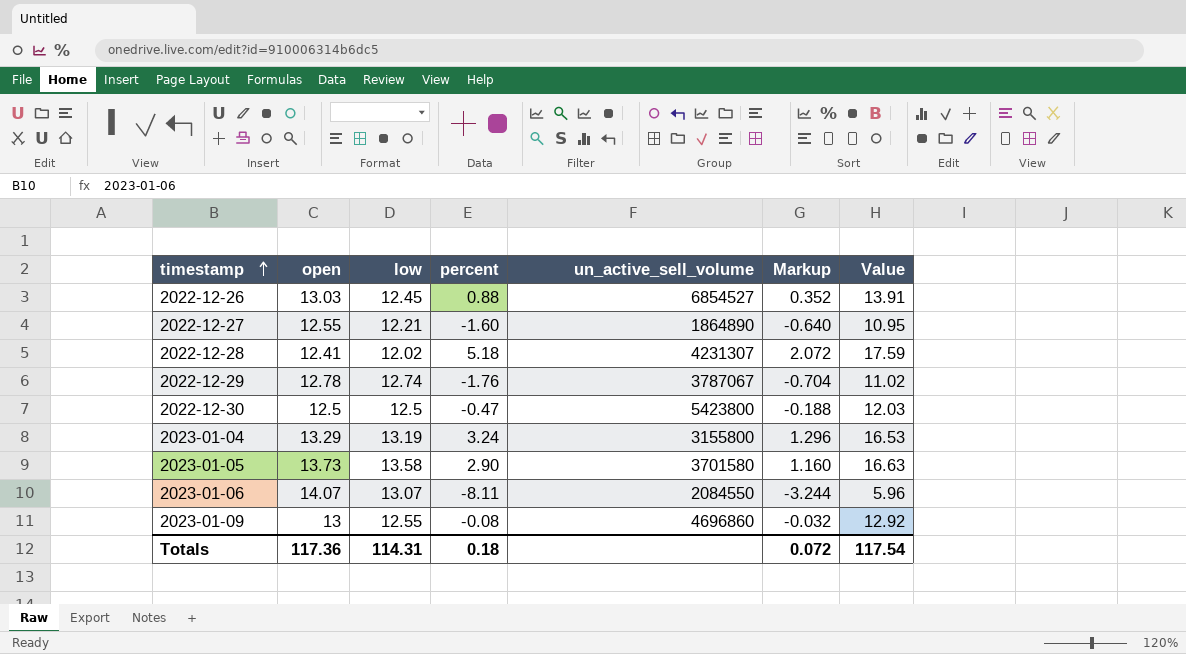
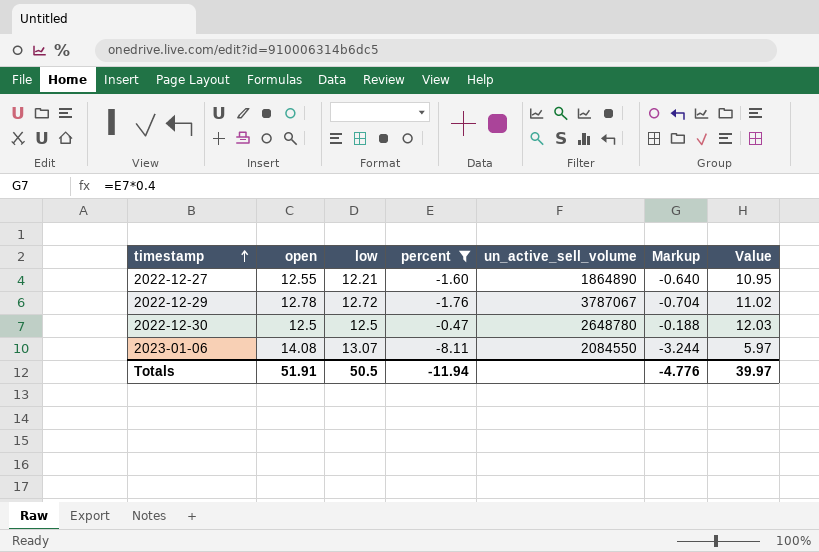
filter: none -> percent <= -0.47
2022-12-29 | low: 12.74 -> 12.72
2022-12-30 | un_active_sell_volume: 5423800 -> 2648780
2023-01-06 | open: 14.07 -> 14.08
2023-01-06 | Value: 5.96 -> 5.97
Totals | open: 117.36 -> 51.91
Totals | low: 114.31 -> 50.5
Totals | percent: 0.18 -> -11.94
Totals | Markup: 0.072 -> -4.776
Totals | Value: 117.54 -> 39.97

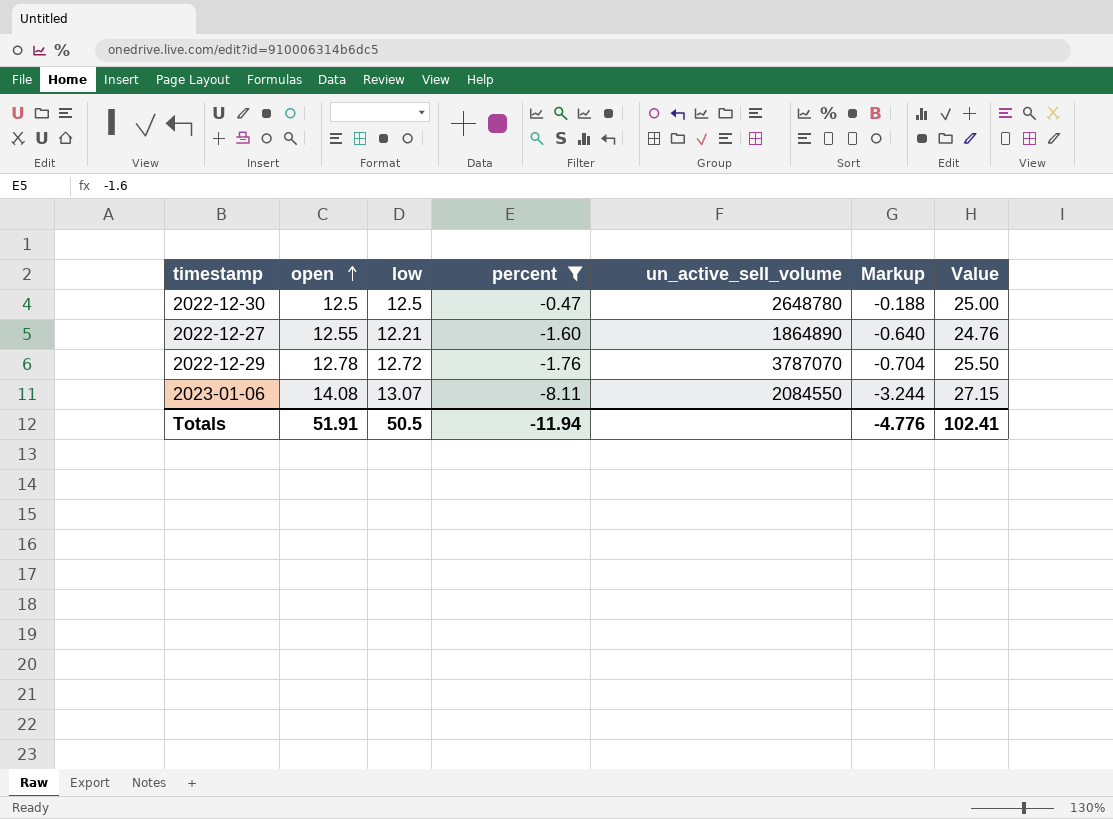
row order: timestamp ascending -> open ascending
column Value | formula: [open] + [percent] -> [open] + [low]
2022-12-29 | un_active_sell_volume: 3787067 -> 3787070
Totals | Value: 39.97 -> 102.41

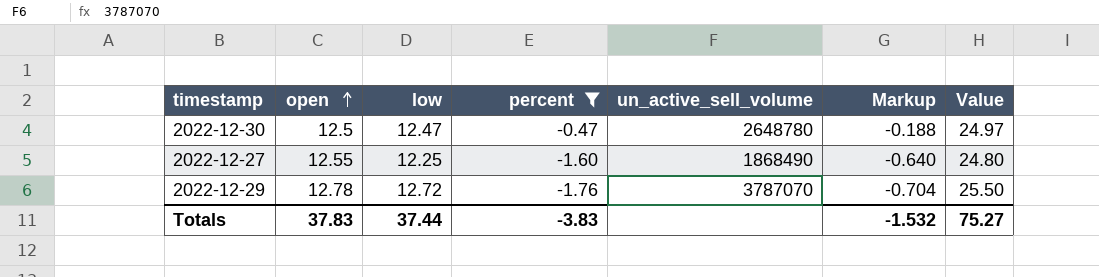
row 2023-01-06: 14.08 | 13.07 | -8.11 | 2084550 | -3.244 | 27.15 -> none
2022-12-30 | low: 12.5 -> 12.47
2022-12-30 | Value: 25.00 -> 24.97
2022-12-27 | low: 12.21 -> 12.25
2022-12-27 | un_active_sell_volume: 1864890 -> 1868490
2022-12-27 | Value: 24.76 -> 24.80
Totals | open: 51.91 -> 37.83
Totals | low: 50.5 -> 37.44
Totals | percent: -11.94 -> -3.83
Totals | Markup: -4.776 -> -1.532
Totals | Value: 102.41 -> 75.27

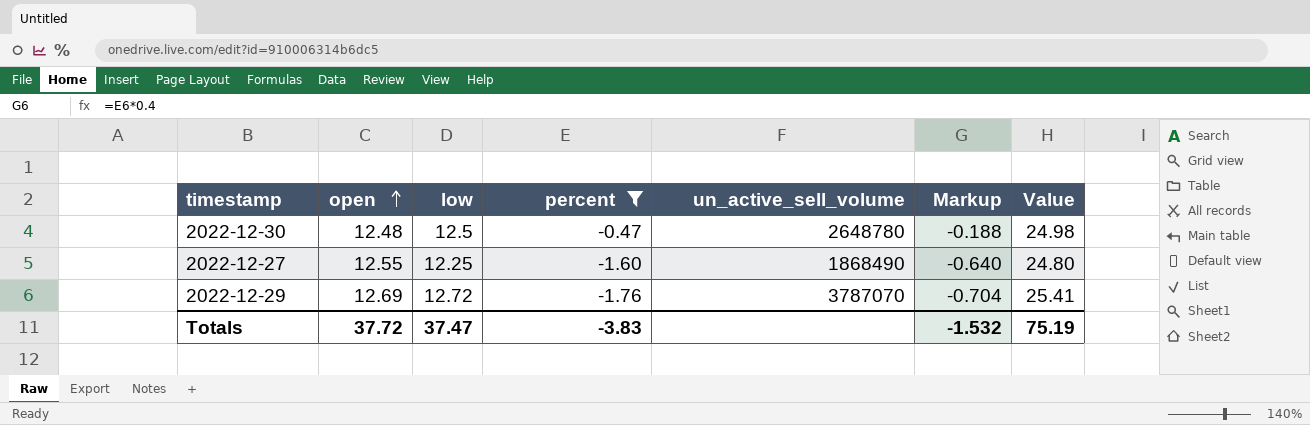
2022-12-30 | open: 12.5 -> 12.48
2022-12-30 | low: 12.47 -> 12.5
2022-12-30 | Value: 24.97 -> 24.98
2022-12-29 | open: 12.78 -> 12.69
2022-12-29 | Value: 25.50 -> 25.41
Totals | open: 37.83 -> 37.72
Totals | low: 37.44 -> 37.47
Totals | Value: 75.27 -> 75.19

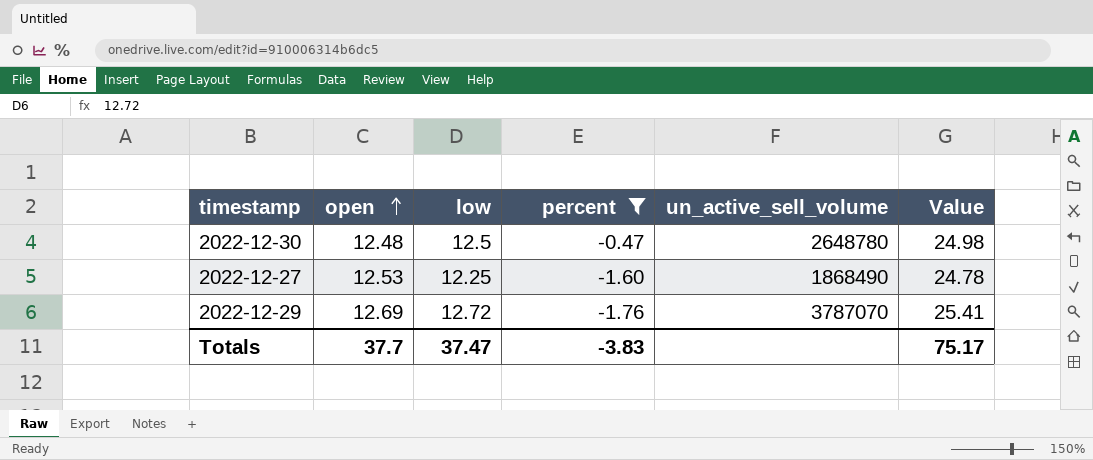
column Markup | formula: [percent] * 0.4 -> none
2022-12-27 | open: 12.55 -> 12.53
2022-12-27 | Value: 24.80 -> 24.78
Totals | open: 37.72 -> 37.7
Totals | Value: 75.19 -> 75.17

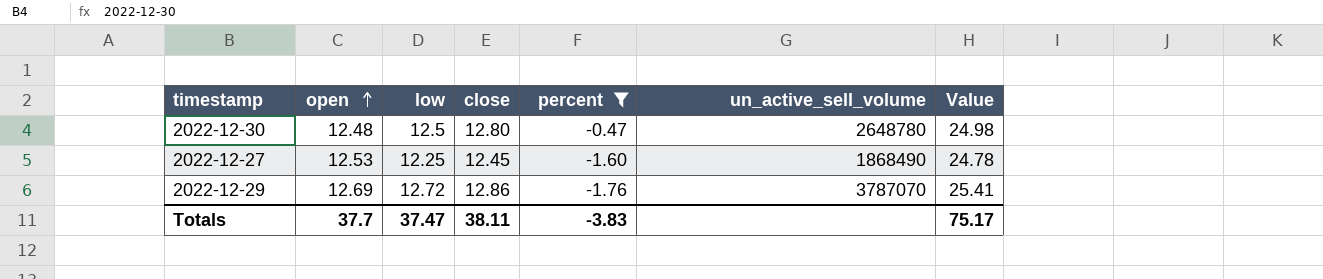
column close | position: none -> 4

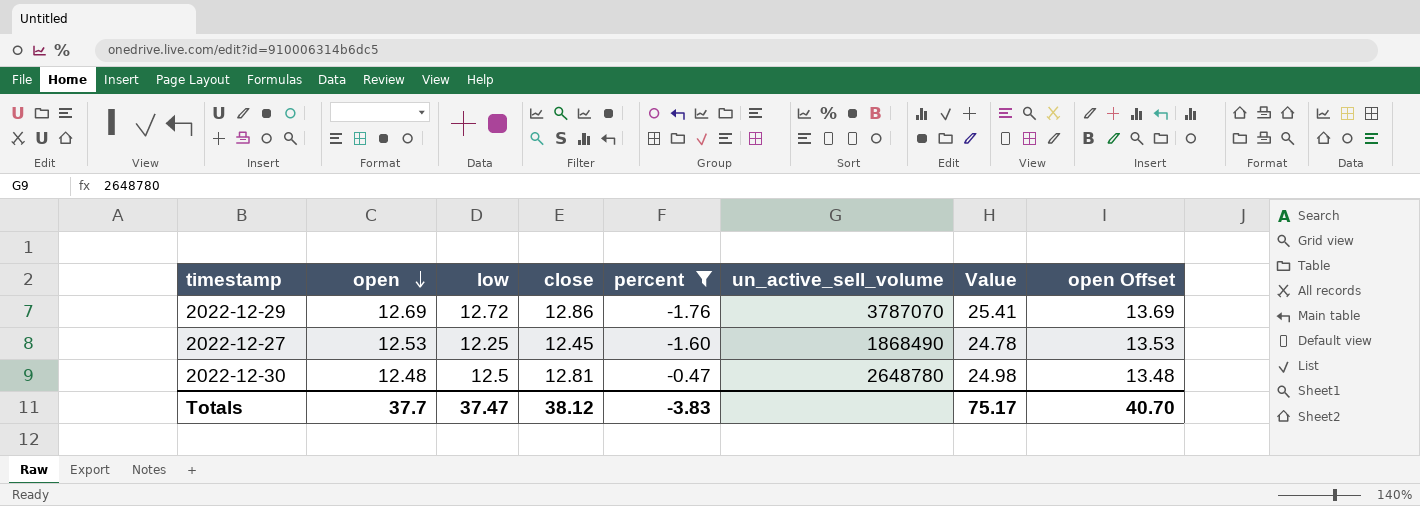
row order: open ascending -> open descending
column open Offset | formula: none -> [open] + 1
2022-12-30 | close: 12.80 -> 12.81
Totals | close: 38.11 -> 38.12

